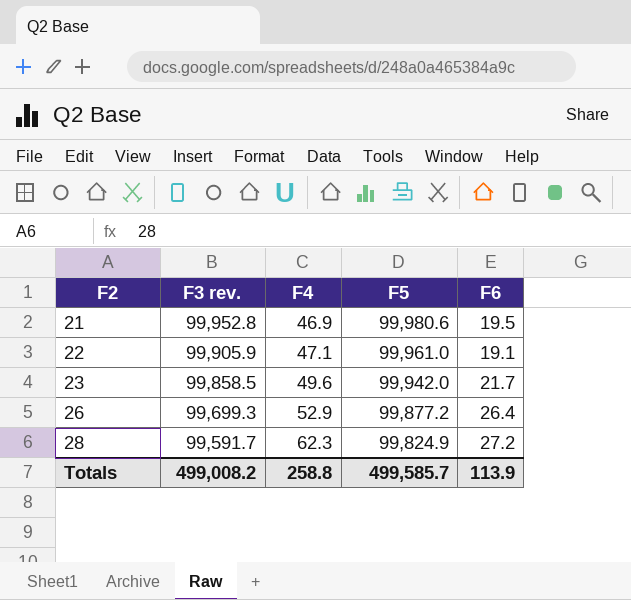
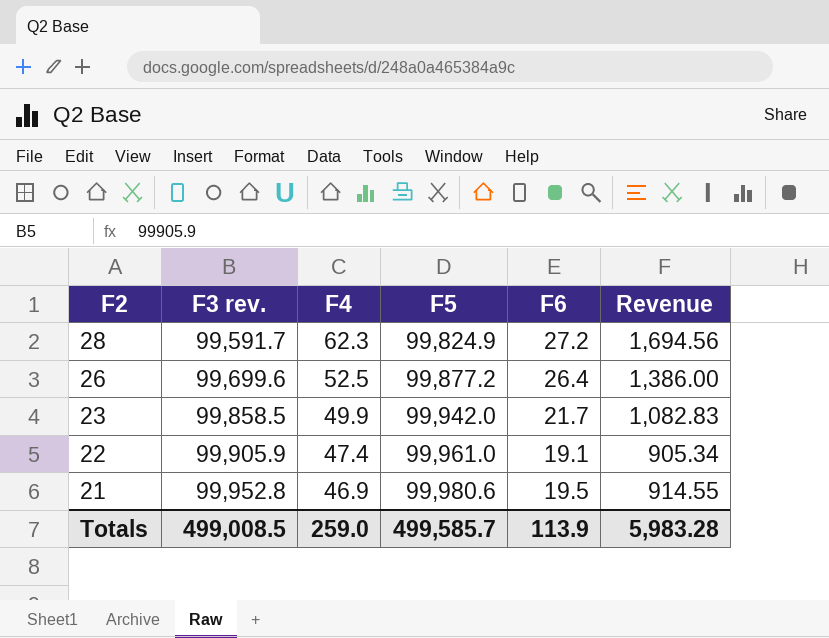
row order: F2 ascending -> F2 descending
column Revenue | formula: none -> [F4] * [F6]
26 | F3 rev.: 99,699.3 -> 99,699.6
26 | F4: 52.9 -> 52.5
23 | F4: 49.6 -> 49.9
22 | F4: 47.1 -> 47.4
Totals | F3 rev.: 499,008.2 -> 499,008.5
Totals | F4: 258.8 -> 259.0

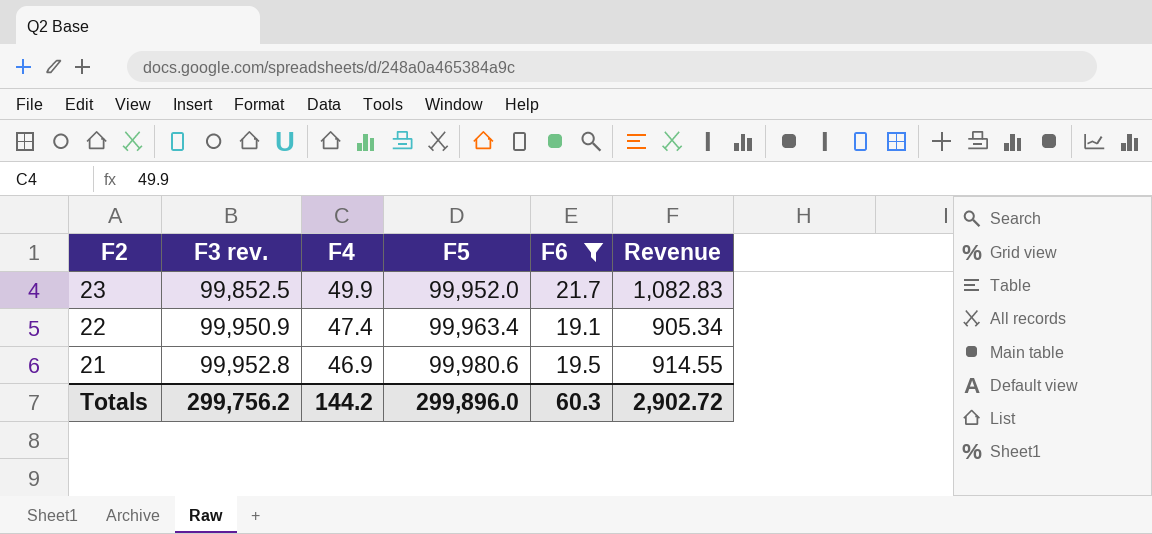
filter: none -> F6 <= 21.7
23 | F3 rev.: 99,858.5 -> 99,852.5
23 | F5: 99,942.0 -> 99,952.0
22 | F3 rev.: 99,905.9 -> 99,950.9
22 | F5: 99,961.0 -> 99,963.4
Totals | F3 rev.: 499,008.5 -> 299,756.2
Totals | F4: 259.0 -> 144.2
Totals | F5: 499,585.7 -> 299,896.0
Totals | F6: 113.9 -> 60.3
Totals | Revenue: 5,983.28 -> 2,902.72

